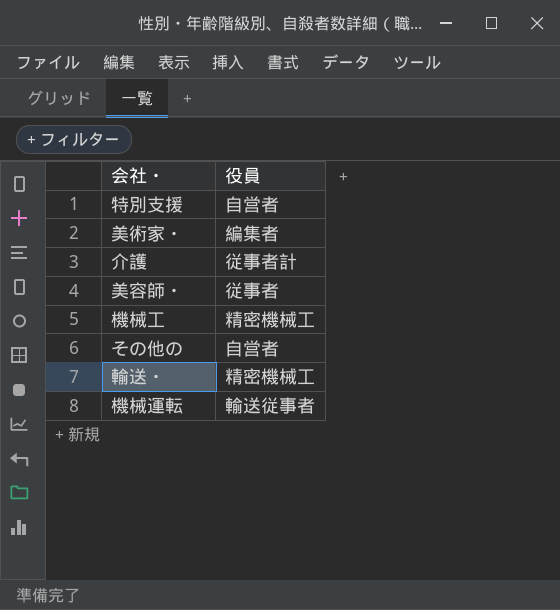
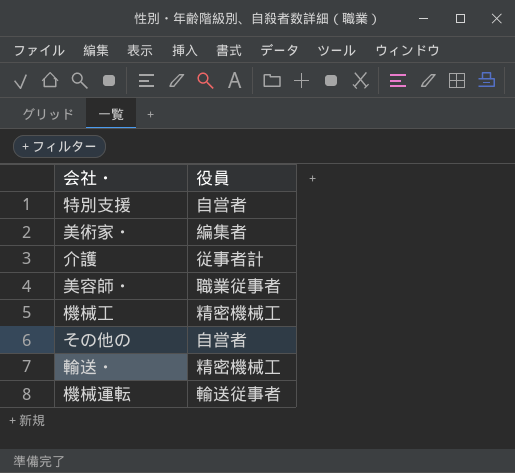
美容師・ | 役員: 従事者 -> 職業従事者

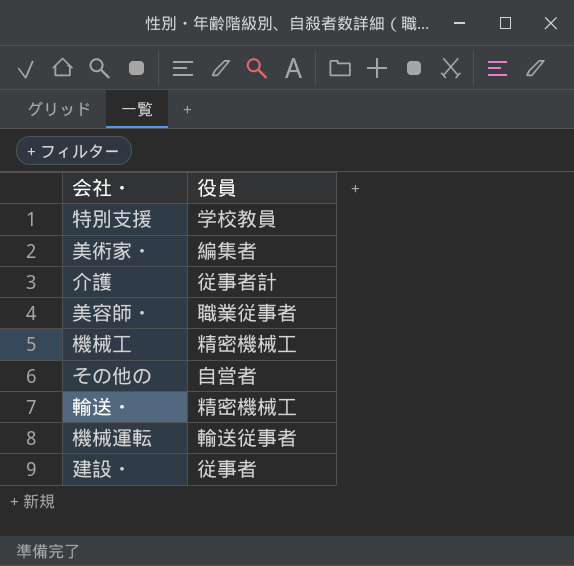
特別支援 | 役員: 自営者 -> 学校教員
row 建設・: none -> 従事者

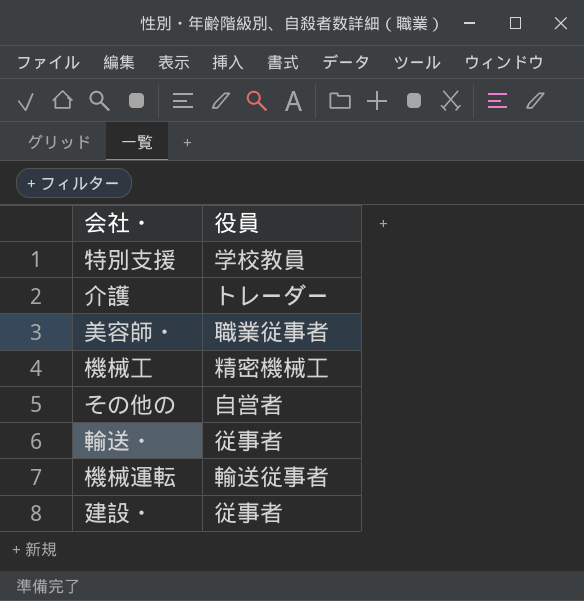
row 美術家・: 編集者 -> none
介護 | 役員: 従事者計 -> トレーダー
輸送・ | 役員: 精密機械工 -> 従事者

